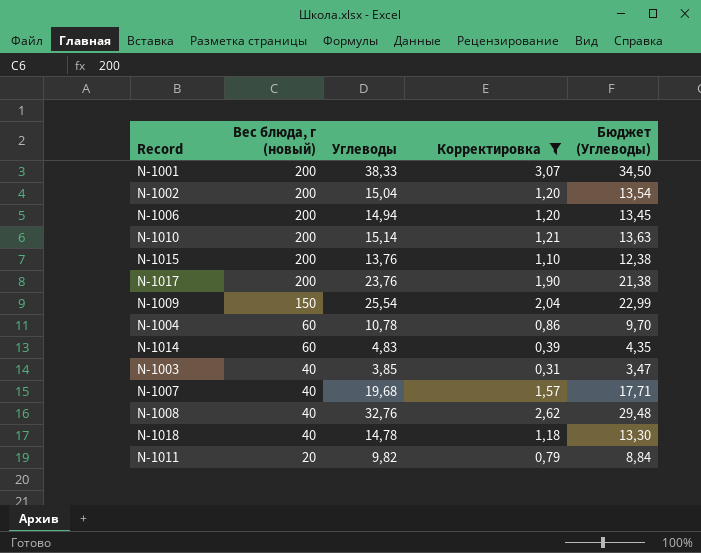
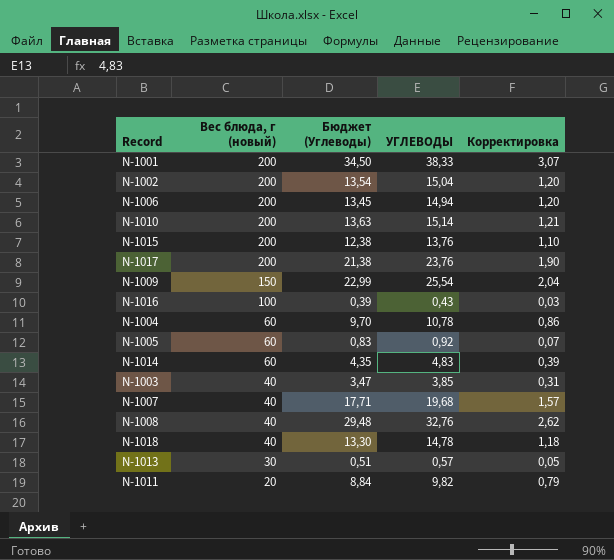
filter: Корректировка >= 0,31 -> none
column Бюджет (Углеводы) | position: 5 -> 3
column name: Углеводы -> УГЛЕВОДЫ

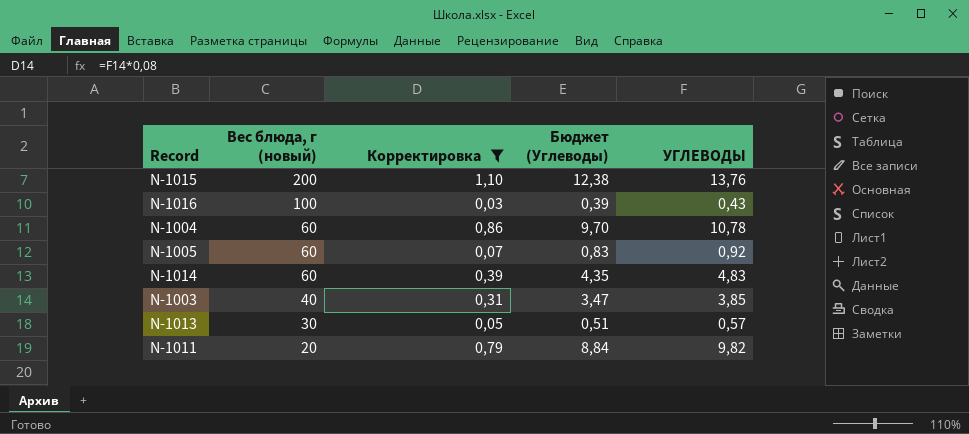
filter: none -> Корректировка <= 1,10
column Корректировка | position: 5 -> 3

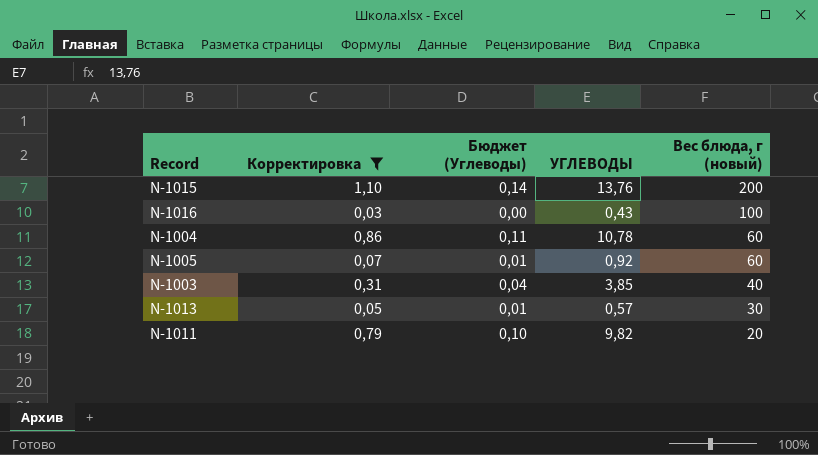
column Бюджет (Углеводы) | formula: [УГЛЕВОДЫ] * 0,9 -> [УГЛЕВОДЫ] * 0,01
column Вес блюда, г (новый) | position: 2 -> 5
row N-1014: 60 | 0,39 | 4,35 | 4,83 -> none

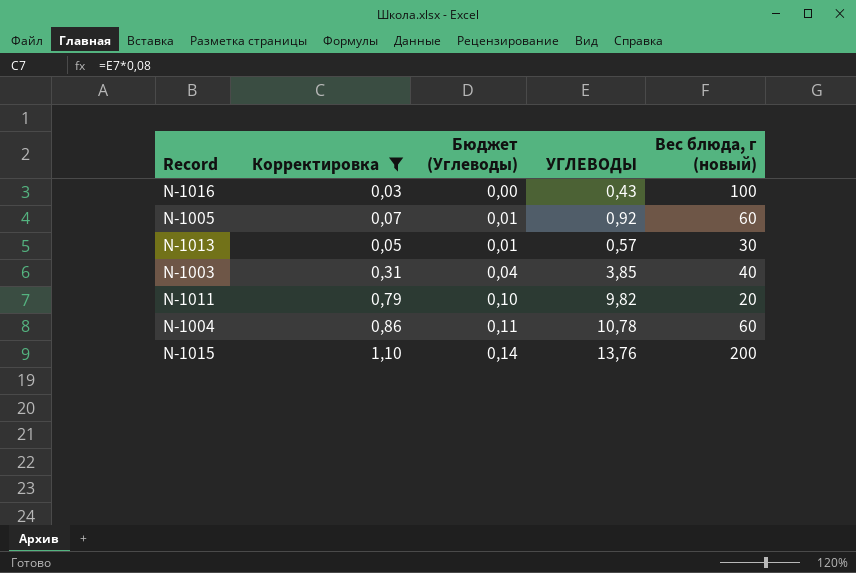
row order: Вес блюда, г (новый) descending -> Бюджет (Углеводы) ascending

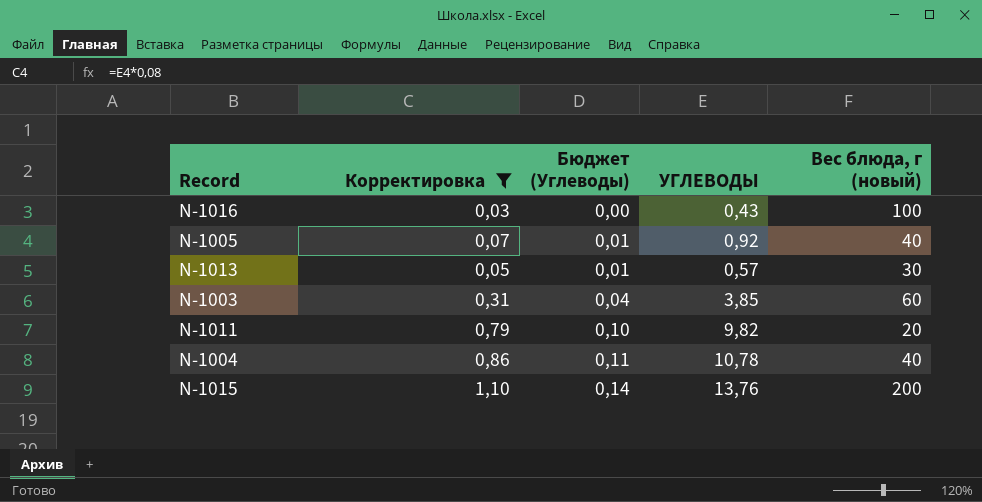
N-1005 | Вес блюда, г (новый): 60 -> 40
N-1003 | Вес блюда, г (новый): 40 -> 60
N-1004 | Вес блюда, г (новый): 60 -> 40

